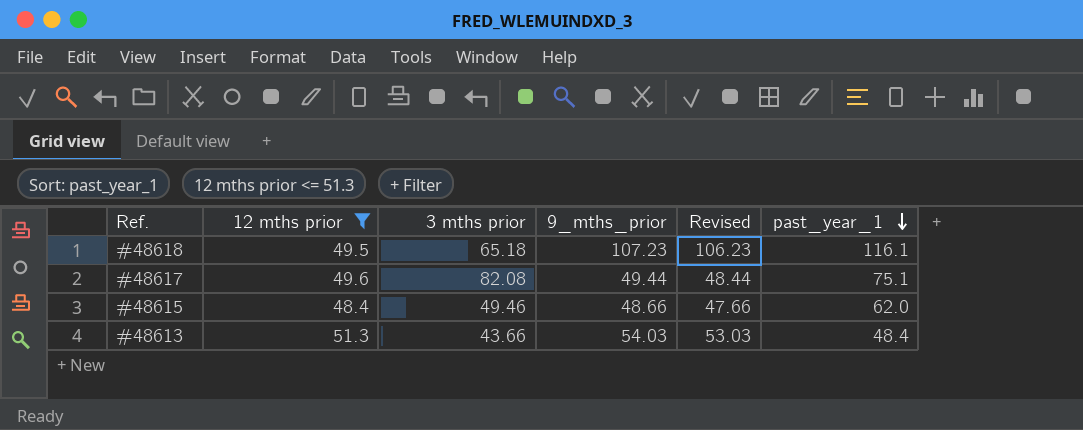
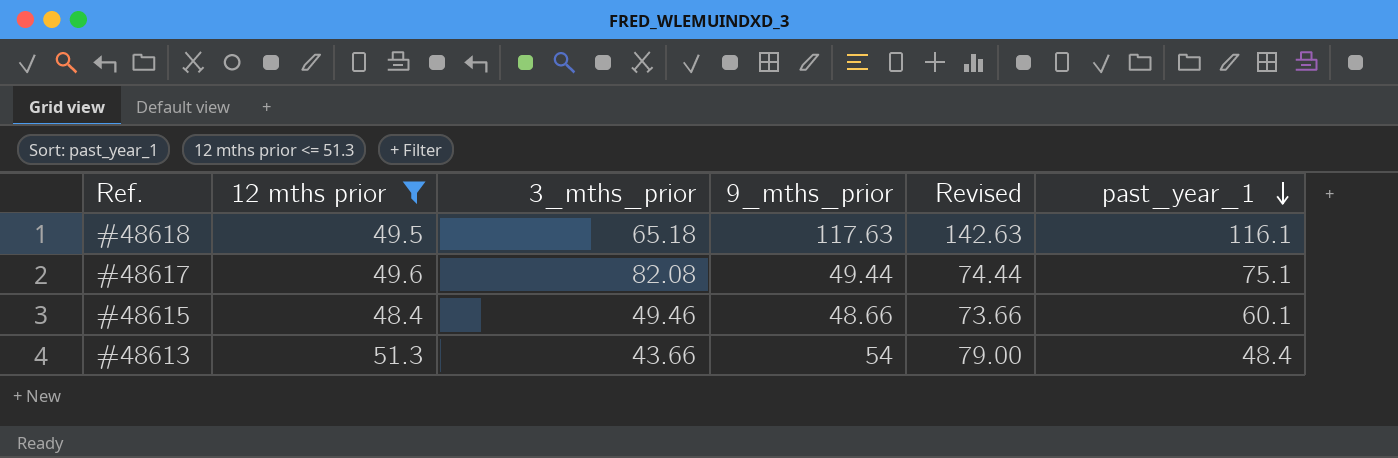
column name: 3 mths prior -> 3_mths_prior
column Revised | formula: [9_mths_prior] - 1 -> [9_mths_prior] + 25
#48618 | 9_mths_prior: 107.23 -> 117.63
#48615 | past_year_1: 62.0 -> 60.1
#48613 | 9_mths_prior: 54.03 -> 54

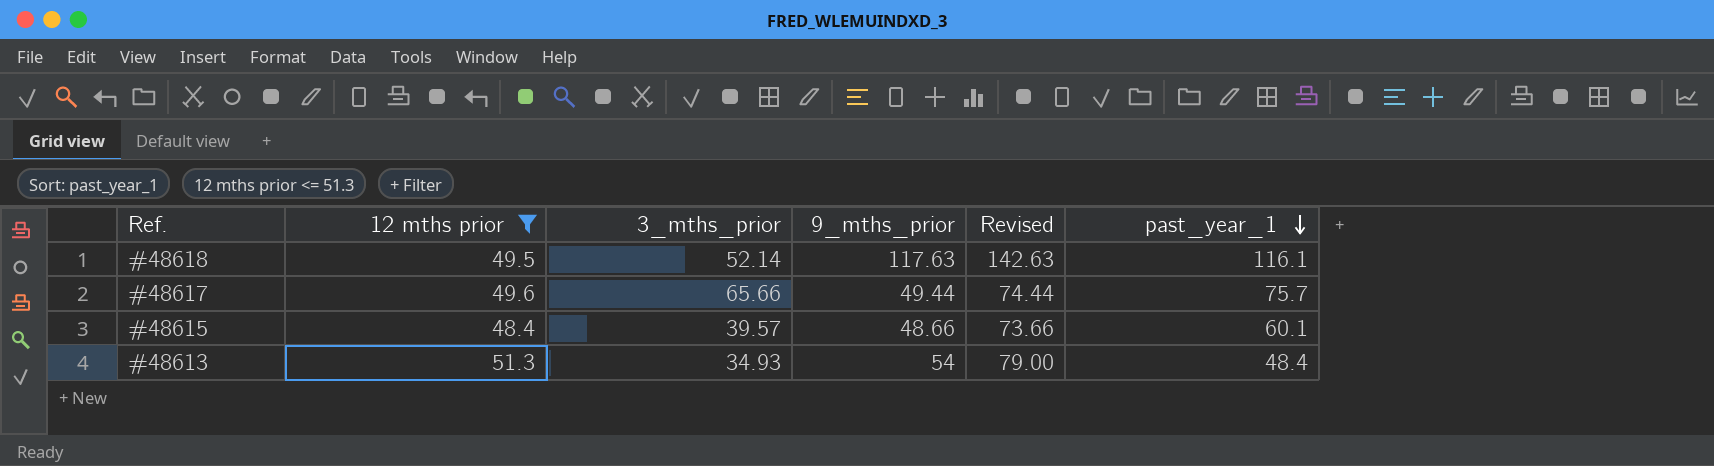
#48618 | 3_mths_prior: 65.18 -> 52.14
#48617 | 3_mths_prior: 82.08 -> 65.66
#48617 | past_year_1: 75.1 -> 75.7
#48615 | 3_mths_prior: 49.46 -> 39.57
#48613 | 3_mths_prior: 43.66 -> 34.93

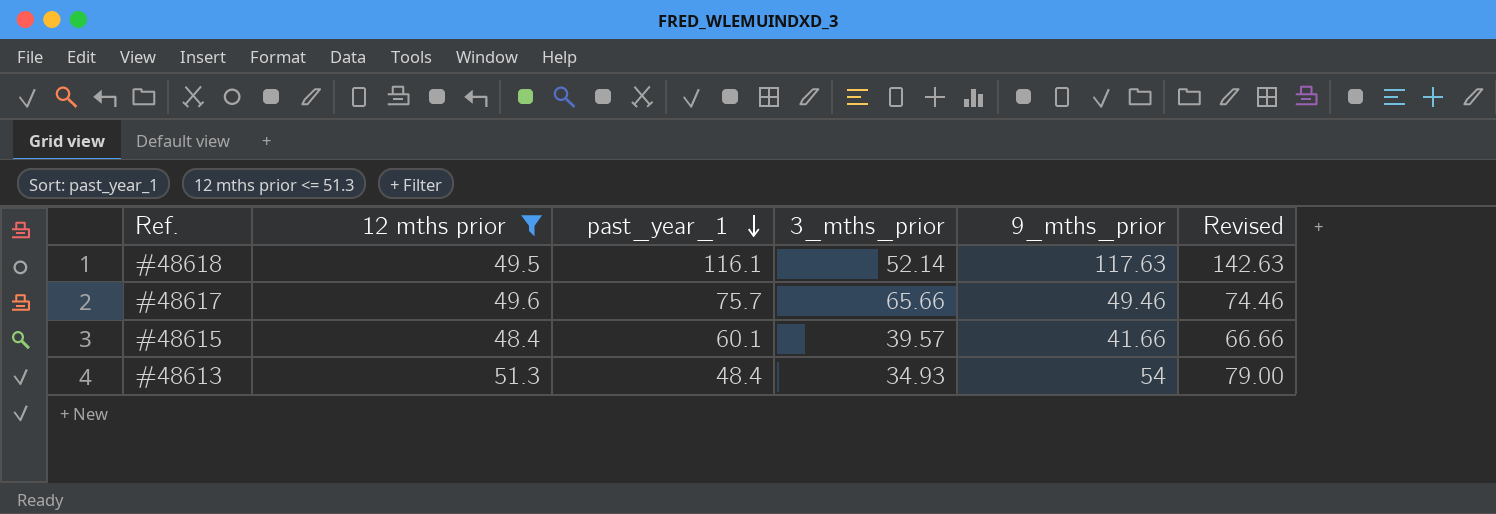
column past_year_1 | position: 6 -> 3
#48617 | 9_mths_prior: 49.44 -> 49.46
#48617 | Revised: 74.44 -> 74.46
#48615 | 9_mths_prior: 48.66 -> 41.66
#48615 | Revised: 73.66 -> 66.66

